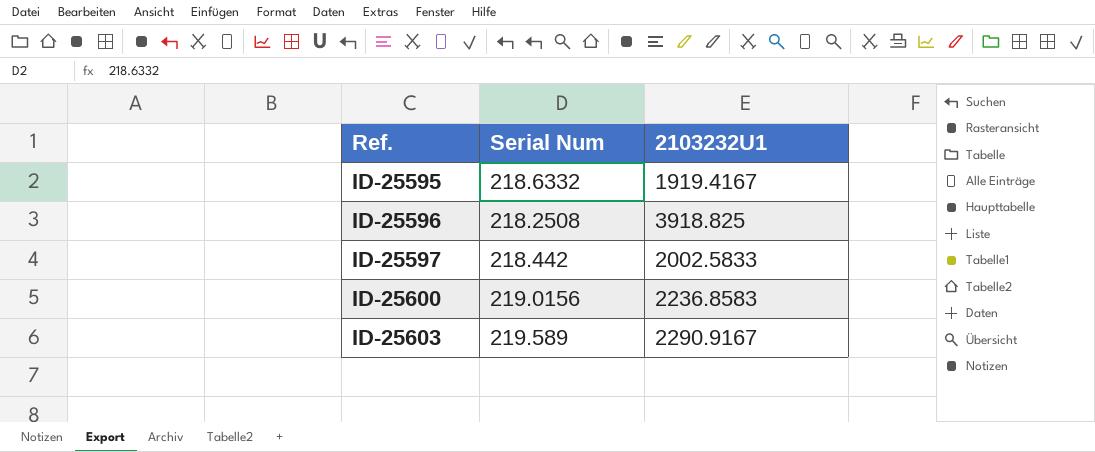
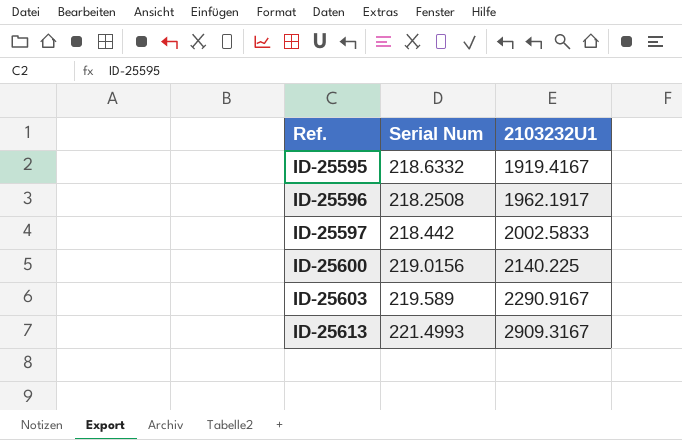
ID-25596 | 2103232U1: 3918.825 -> 1962.1917
ID-25600 | 2103232U1: 2236.8583 -> 2140.225
row ID-25613: none -> 221.4993 | 2909.3167

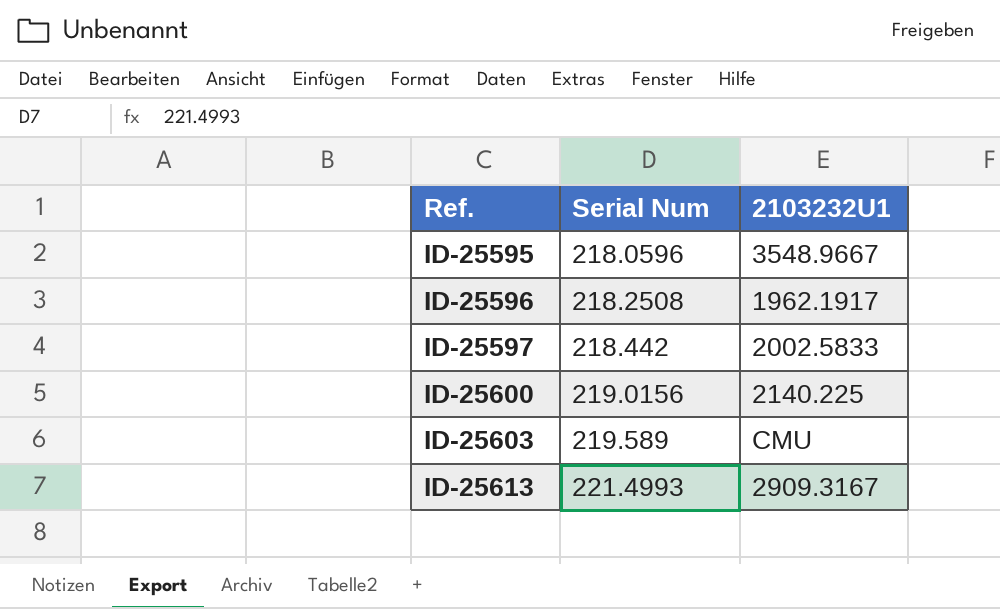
ID-25595 | Serial Num: 218.6332 -> 218.0596
ID-25595 | 2103232U1: 1919.4167 -> 3548.9667
ID-25603 | 2103232U1: 2290.9167 -> CMU

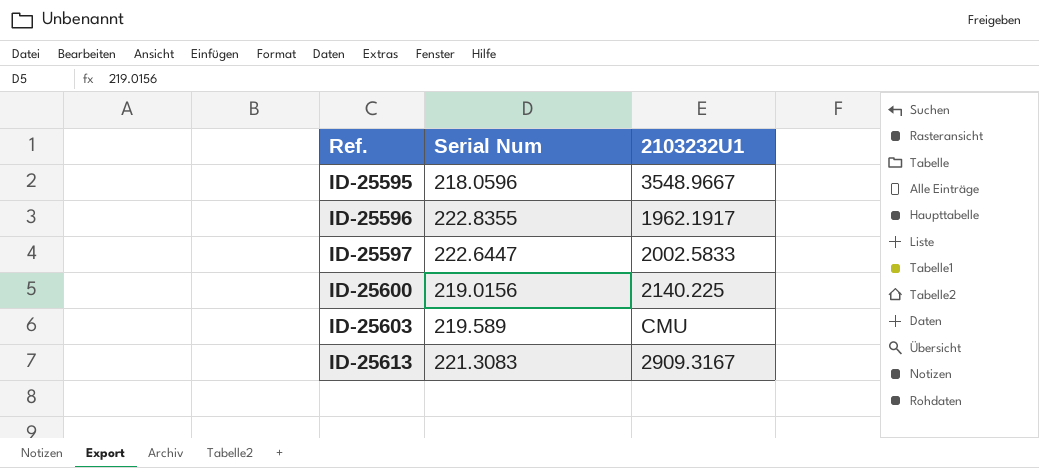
ID-25596 | Serial Num: 218.2508 -> 222.8355
ID-25597 | Serial Num: 218.442 -> 222.6447
ID-25613 | Serial Num: 221.4993 -> 221.3083

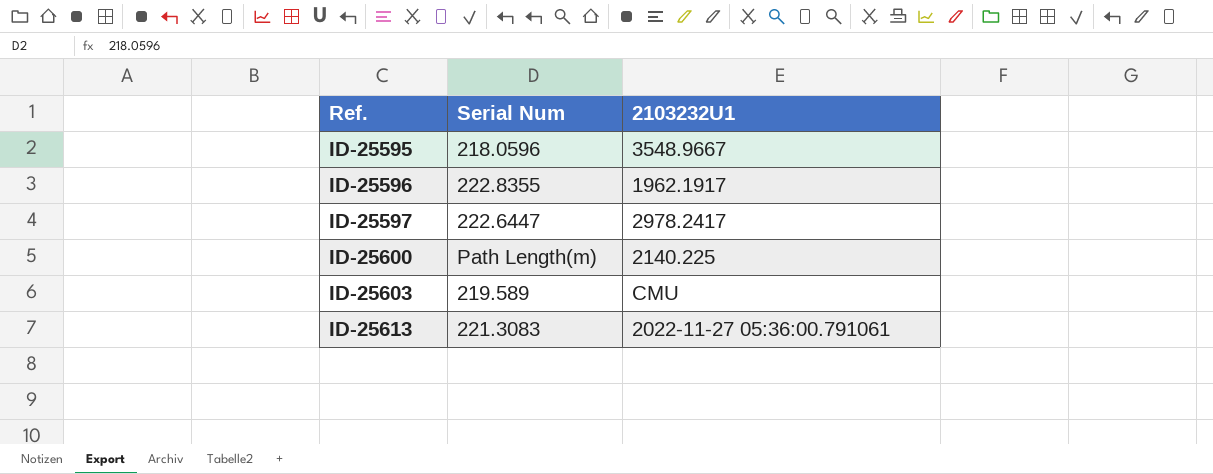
ID-25597 | 2103232U1: 2002.5833 -> 2978.2417
ID-25600 | Serial Num: 219.0156 -> Path Length(m)
ID-25613 | 2103232U1: 2909.3167 -> 2022-11-27 05:36:00.791061

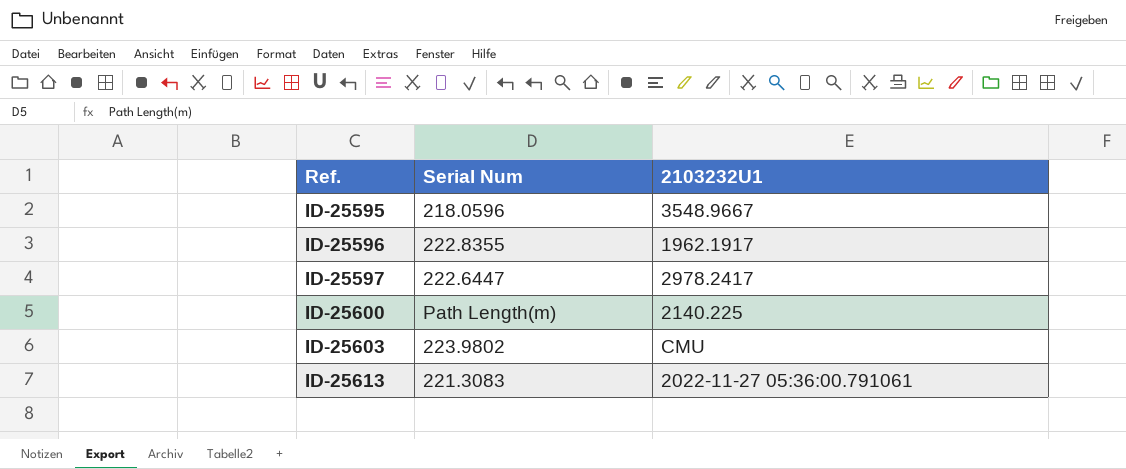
ID-25603 | Serial Num: 219.589 -> 223.9802

